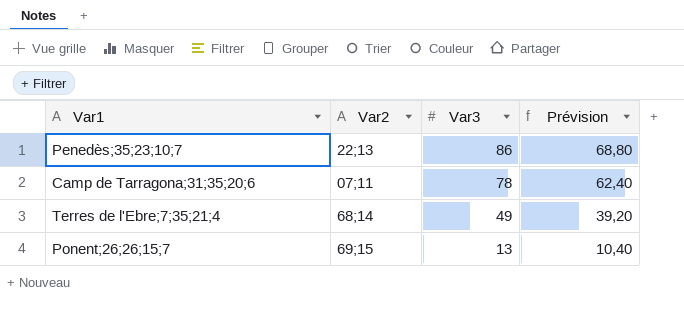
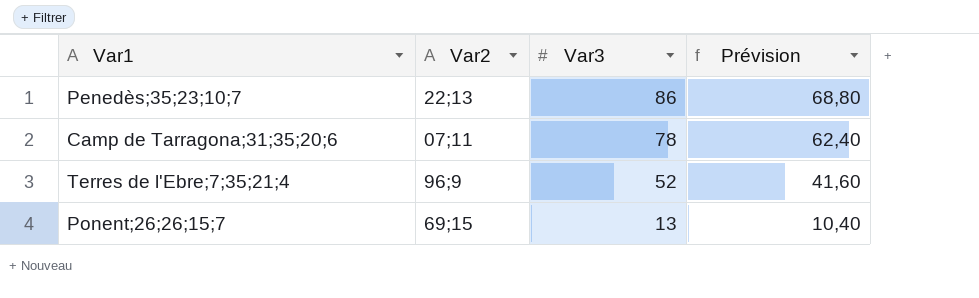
Terres de l'Ebre;7;35;21;4 | Var2: 68;14 -> 96;9
Terres de l'Ebre;7;35;21;4 | Var3: 49 -> 52
Terres de l'Ebre;7;35;21;4 | Prévision: 39,20 -> 41,60

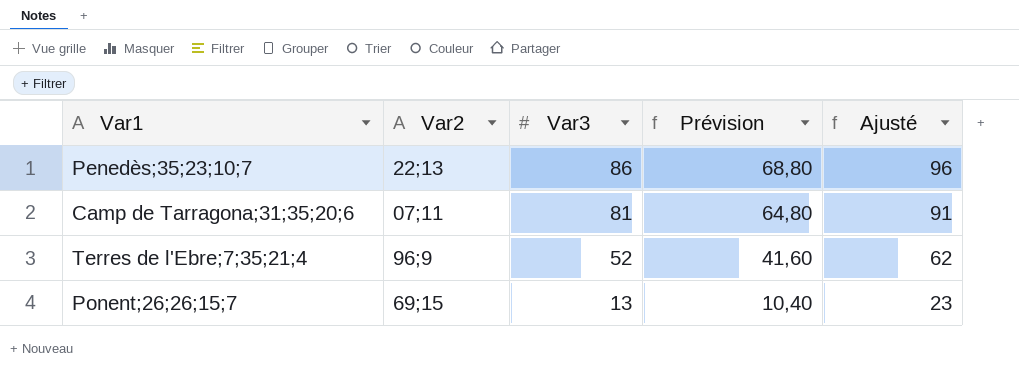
column Ajusté | formula: none -> [Var3] + 10
Camp de Tarragona;31;35;20;6 | Var3: 78 -> 81
Camp de Tarragona;31;35;20;6 | Prévision: 62,40 -> 64,80

